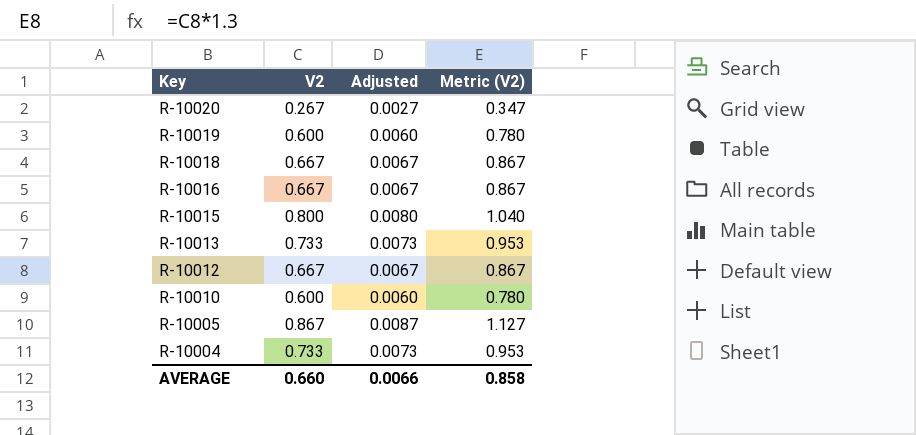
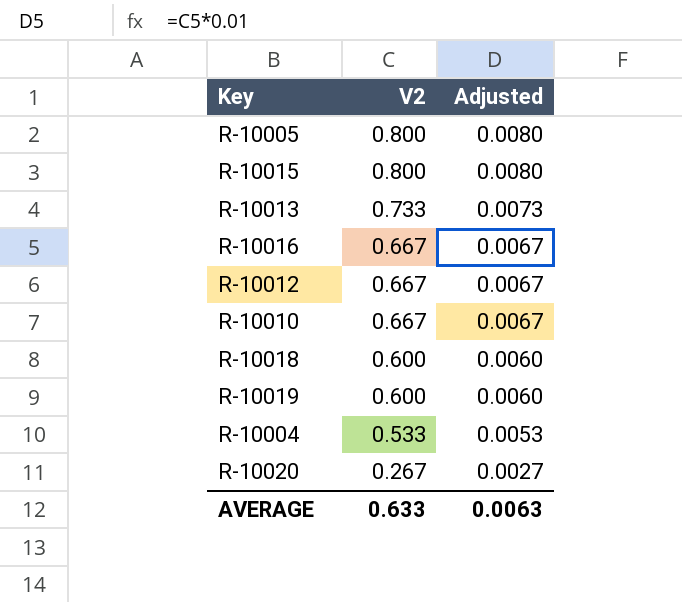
row order: Key descending -> V2 descending
column Metric (V2) | formula: [V2] * 1.3 -> none
R-10005 | V2: 0.867 -> 0.800
R-10005 | Adjusted: 0.0087 -> 0.0080
R-10010 | V2: 0.600 -> 0.667
R-10010 | Adjusted: 0.0060 -> 0.0067
R-10018 | V2: 0.667 -> 0.600
R-10018 | Adjusted: 0.0067 -> 0.0060
R-10004 | V2: 0.733 -> 0.533
R-10004 | Adjusted: 0.0073 -> 0.0053
AVERAGE | V2: 0.660 -> 0.633
AVERAGE | Adjusted: 0.0066 -> 0.0063

